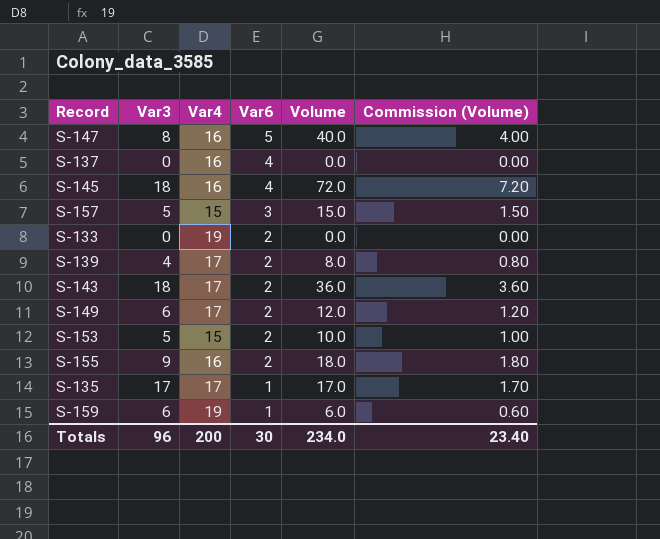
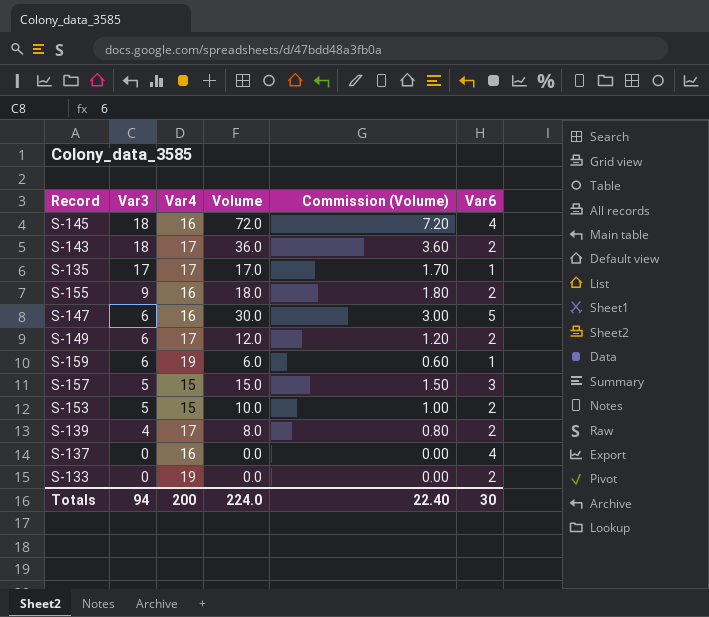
row order: Var6 descending -> Var3 descending
column Var6 | position: 4 -> 6
S-147 | Var3: 8 -> 6
S-147 | Volume: 40.0 -> 30.0
S-147 | Commission (Volume): 4.00 -> 3.00
Totals | Var3: 96 -> 94
Totals | Volume: 234.0 -> 224.0
Totals | Commission (Volume): 23.40 -> 22.40

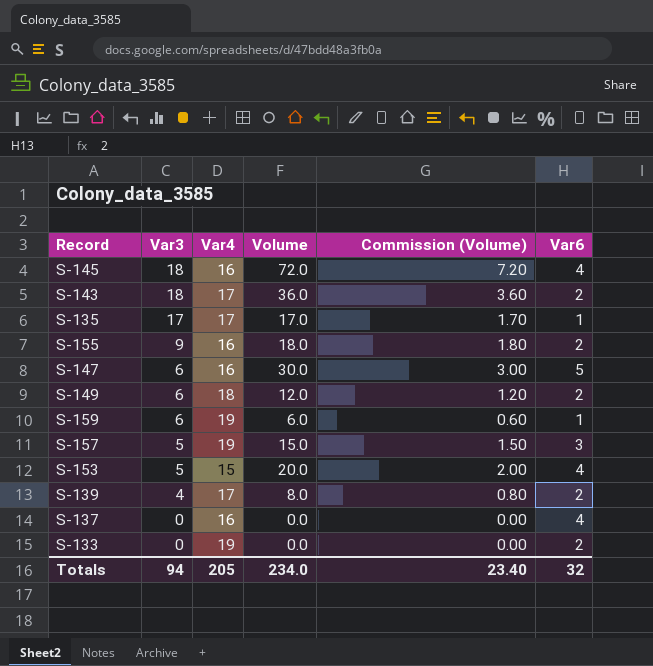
S-149 | Var4: 17 -> 18
S-157 | Var4: 15 -> 19
S-153 | Volume: 10.0 -> 20.0
S-153 | Commission (Volume): 1.00 -> 2.00
S-153 | Var6: 2 -> 4
Totals | Var4: 200 -> 205
Totals | Volume: 224.0 -> 234.0
Totals | Commission (Volume): 22.40 -> 23.40
Totals | Var6: 30 -> 32

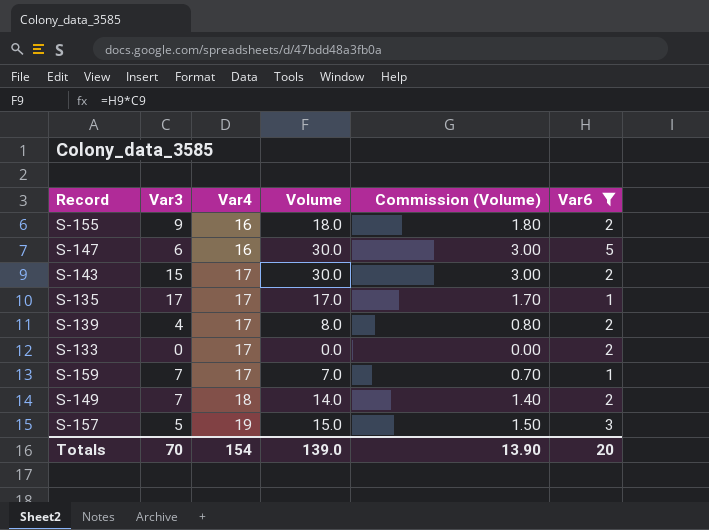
filter: none -> Var6 != 4
row order: Var3 descending -> Var4 ascending
S-143 | Var3: 18 -> 15
S-143 | Volume: 36.0 -> 30.0
S-143 | Commission (Volume): 3.60 -> 3.00
S-133 | Var4: 19 -> 17
S-159 | Var3: 6 -> 7
S-159 | Var4: 19 -> 17
S-159 | Volume: 6.0 -> 7.0
S-159 | Commission (Volume): 0.60 -> 0.70
S-149 | Var3: 6 -> 7
S-149 | Volume: 12.0 -> 14.0
S-149 | Commission (Volume): 1.20 -> 1.40
Totals | Var3: 94 -> 70
Totals | Var4: 205 -> 154
Totals | Volume: 234.0 -> 139.0
Totals | Commission (Volume): 23.40 -> 13.90
Totals | Var6: 32 -> 20

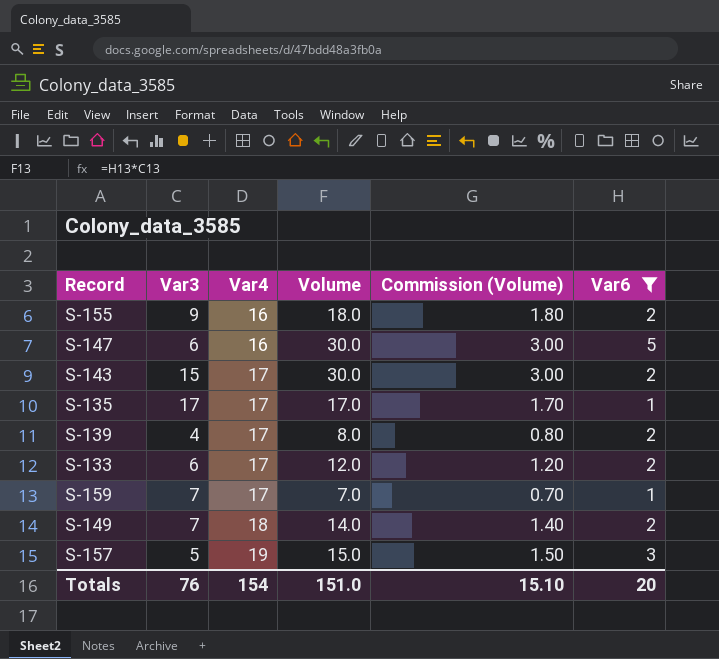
S-133 | Var3: 0 -> 6
S-133 | Volume: 0.0 -> 12.0
S-133 | Commission (Volume): 0.00 -> 1.20
Totals | Var3: 70 -> 76
Totals | Volume: 139.0 -> 151.0
Totals | Commission (Volume): 13.90 -> 15.10

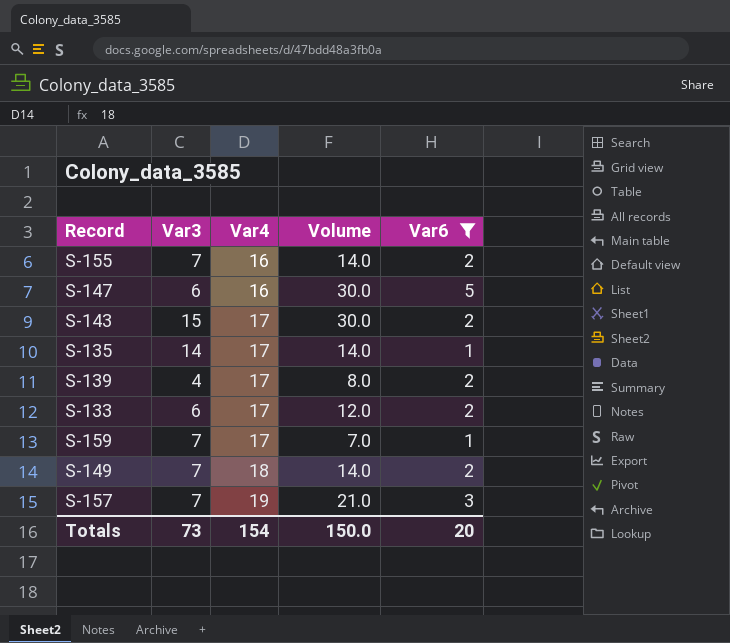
column Commission (Volume) | formula: [Volume] * 0.1 -> none
S-155 | Var3: 9 -> 7
S-155 | Volume: 18.0 -> 14.0
S-135 | Var3: 17 -> 14
S-135 | Volume: 17.0 -> 14.0
S-157 | Var3: 5 -> 7
S-157 | Volume: 15.0 -> 21.0
Totals | Var3: 76 -> 73
Totals | Volume: 151.0 -> 150.0

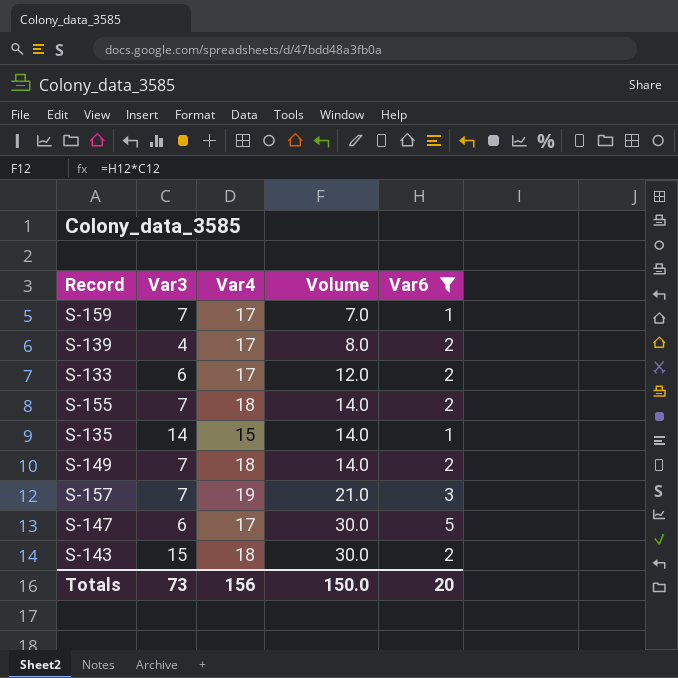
row order: Var4 ascending -> Volume ascending
S-155 | Var4: 16 -> 18
S-135 | Var4: 17 -> 15
S-147 | Var4: 16 -> 17
S-143 | Var4: 17 -> 18
Totals | Var4: 154 -> 156

